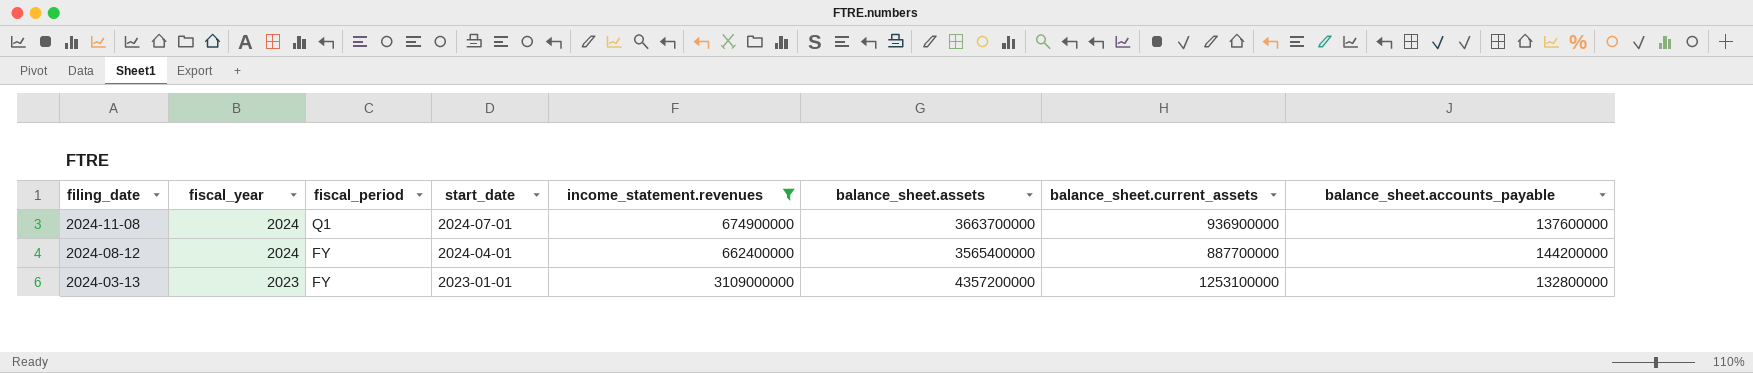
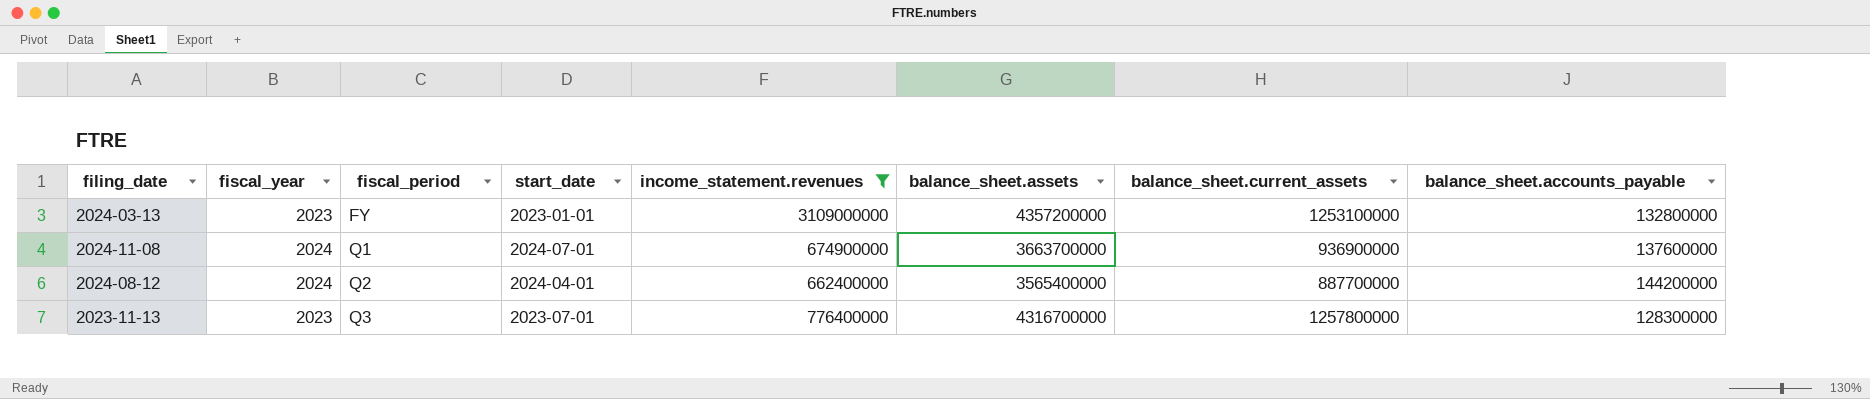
row order: filing_date descending -> fiscal_period ascending
2024-08-12 | fiscal_period: FY -> Q2
row 2023-11-13: none -> 2023 | Q3 | 2023-07-01 | 776400000 | 4316700000 | 1257800000 | 128300000

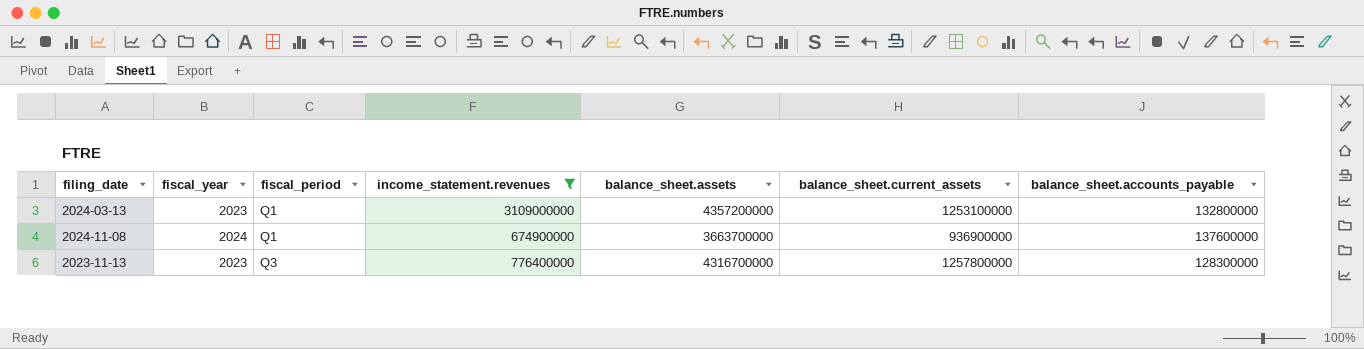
column start_date | position: 4 -> none
row 2024-08-12: 2024 | Q2 | 2024-04-01 | 662400000 | 3565400000 | 887700000 | 144200000 -> none
2024-03-13 | fiscal_period: FY -> Q1

